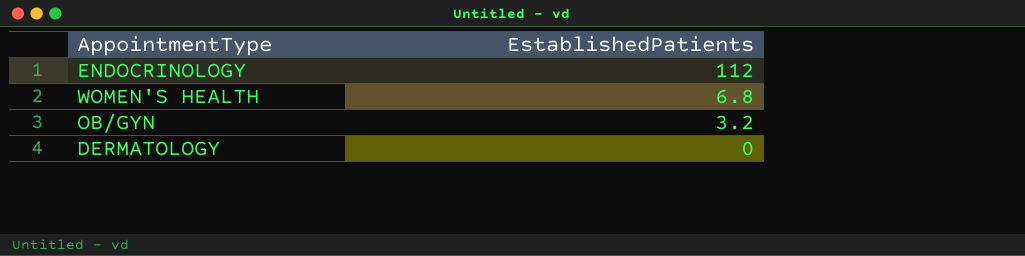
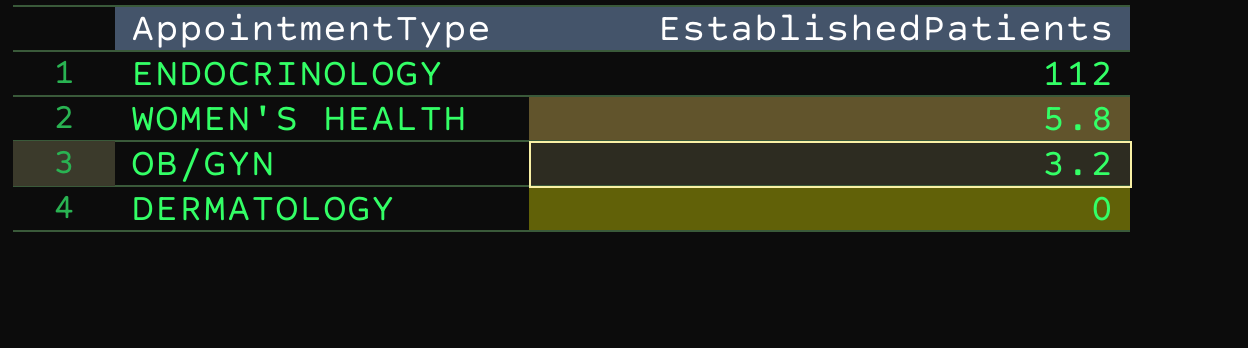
WOMEN'S HEALTH | EstablishedPatients: 6.8 -> 5.8

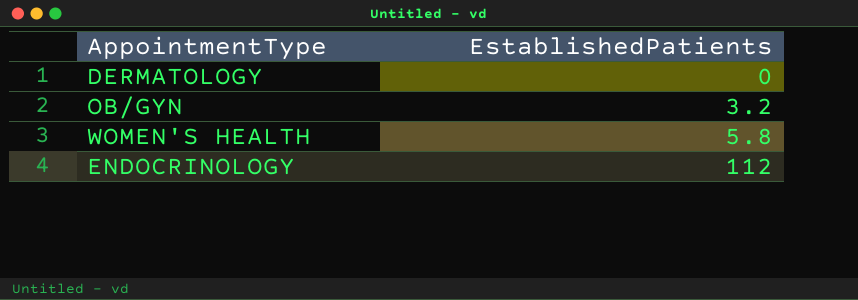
row order: EstablishedPatients descending -> EstablishedPatients ascending

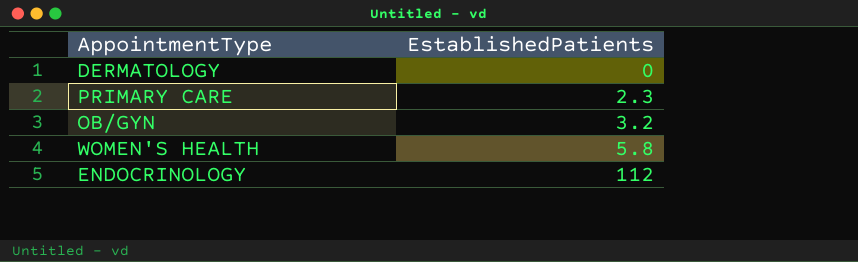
row PRIMARY CARE: none -> 2.3

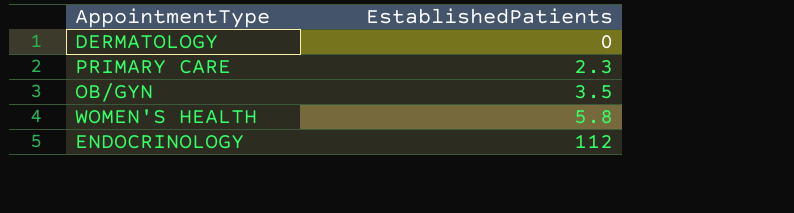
OB/GYN | EstablishedPatients: 3.2 -> 3.5

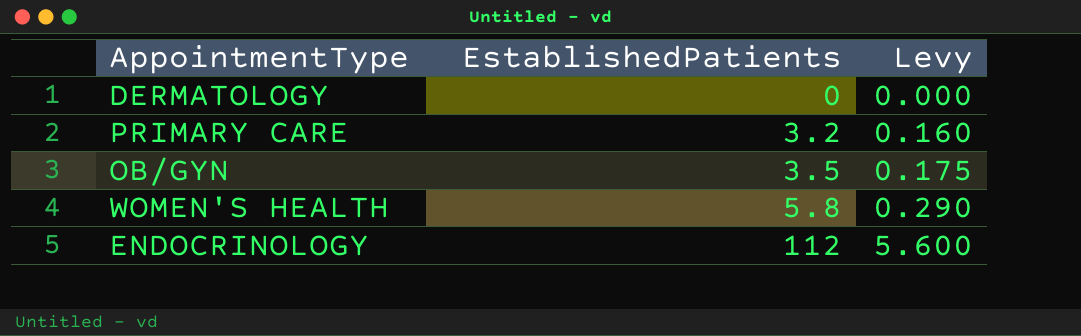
column Levy | formula: none -> [EstablishedPatients] * 0.05
PRIMARY CARE | EstablishedPatients: 2.3 -> 3.2

